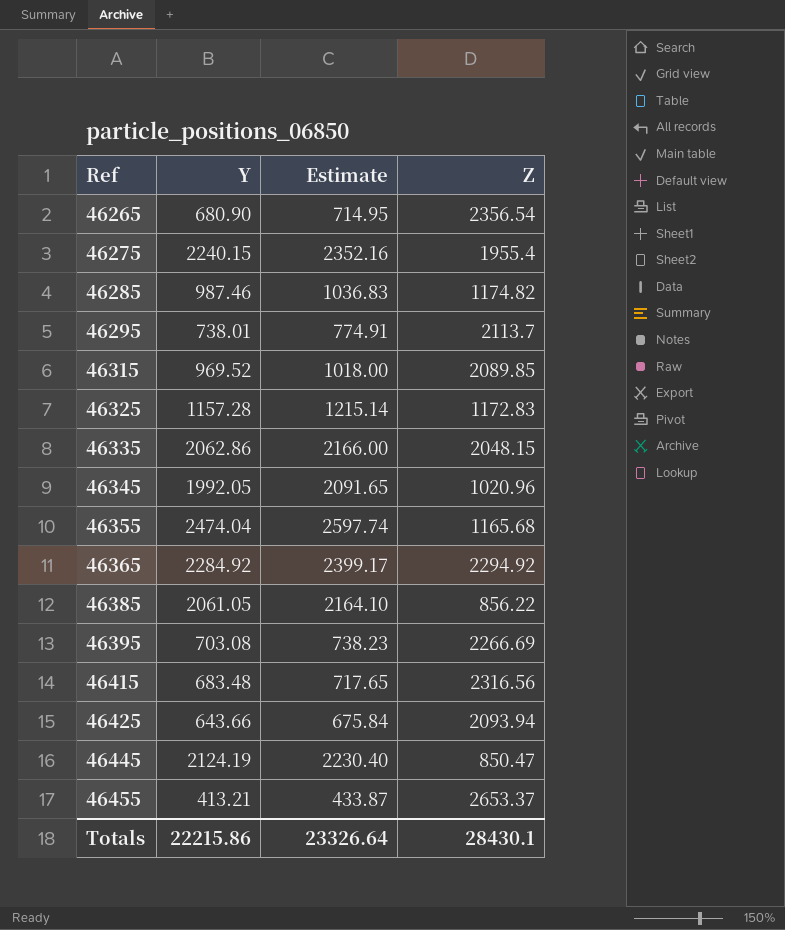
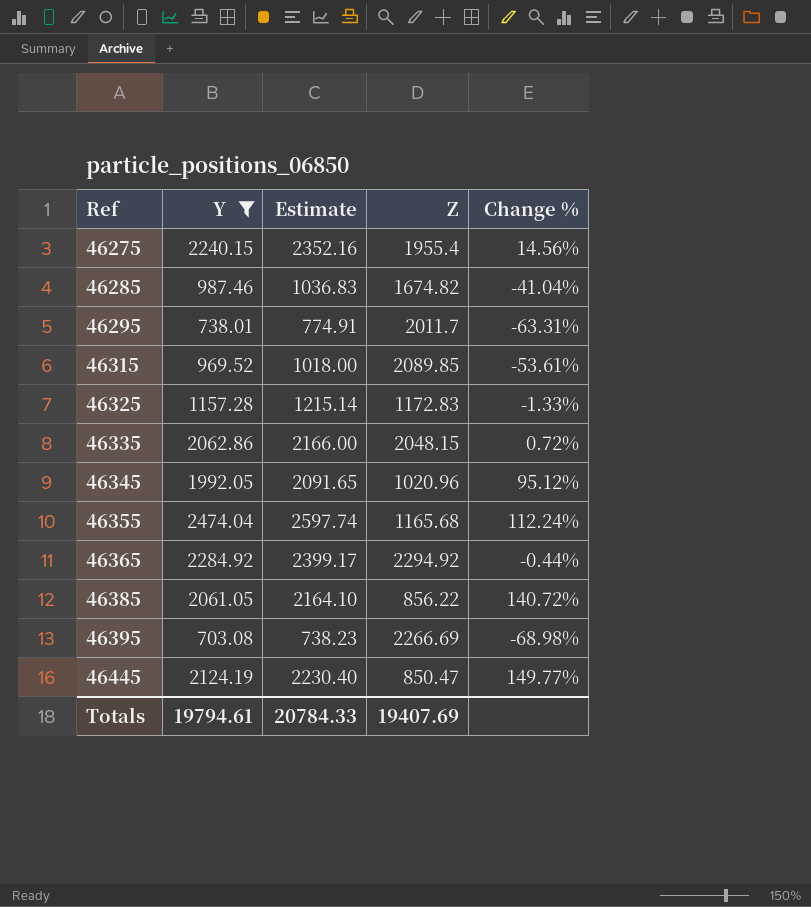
filter: none -> Y >= 703.08
column Change % | formula: none -> ([Y] - [Z]) / [Z]
46285 | Z: 1174.82 -> 1674.82
46295 | Z: 2113.7 -> 2011.7
Totals | Y: 22215.86 -> 19794.61
Totals | Estimate: 23326.64 -> 20784.33
Totals | Z: 28430.1 -> 19407.69

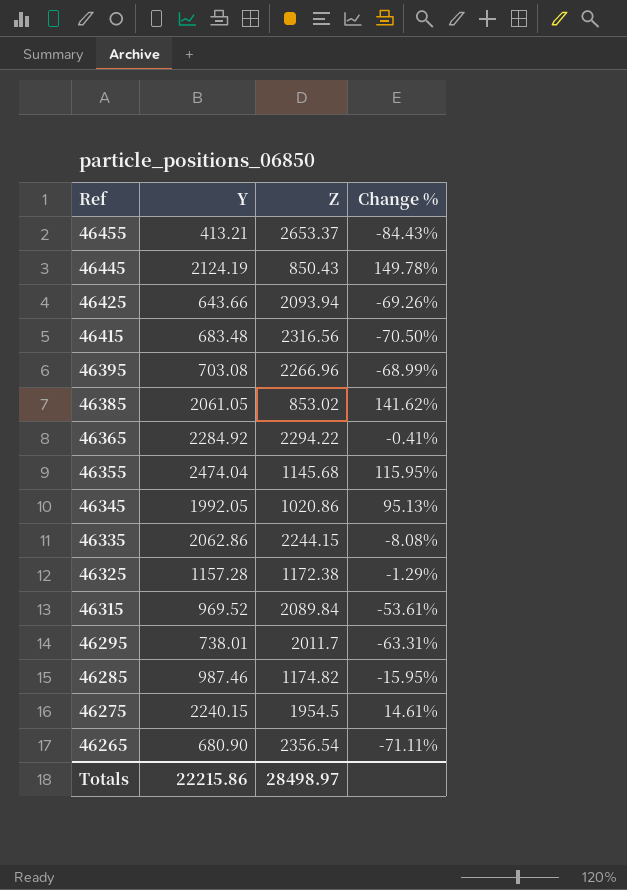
filter: Y >= 703.08 -> none
row order: Ref ascending -> Ref descending
column Estimate | formula: [Y] * 1.05 -> none
46445 | Z: 850.47 -> 850.43
46445 | Change %: 149.77% -> 149.78%
46395 | Z: 2266.69 -> 2266.96
46395 | Change %: -68.98% -> -68.99%
46385 | Z: 856.22 -> 853.02
46385 | Change %: 140.72% -> 141.62%
46365 | Z: 2294.92 -> 2294.22
46365 | Change %: -0.44% -> -0.41%
46355 | Z: 1165.68 -> 1145.68
46355 | Change %: 112.24% -> 115.95%
46345 | Z: 1020.96 -> 1020.86
46345 | Change %: 95.12% -> 95.13%
46335 | Z: 2048.15 -> 2244.15
46335 | Change %: 0.72% -> -8.08%
46325 | Z: 1172.83 -> 1172.38
46325 | Change %: -1.33% -> -1.29%
46315 | Z: 2089.85 -> 2089.84
46285 | Z: 1674.82 -> 1174.82
46285 | Change %: -41.04% -> -15.95%
46275 | Z: 1955.4 -> 1954.5
46275 | Change %: 14.56% -> 14.61%
Totals | Y: 19794.61 -> 22215.86
Totals | Z: 19407.69 -> 28498.97

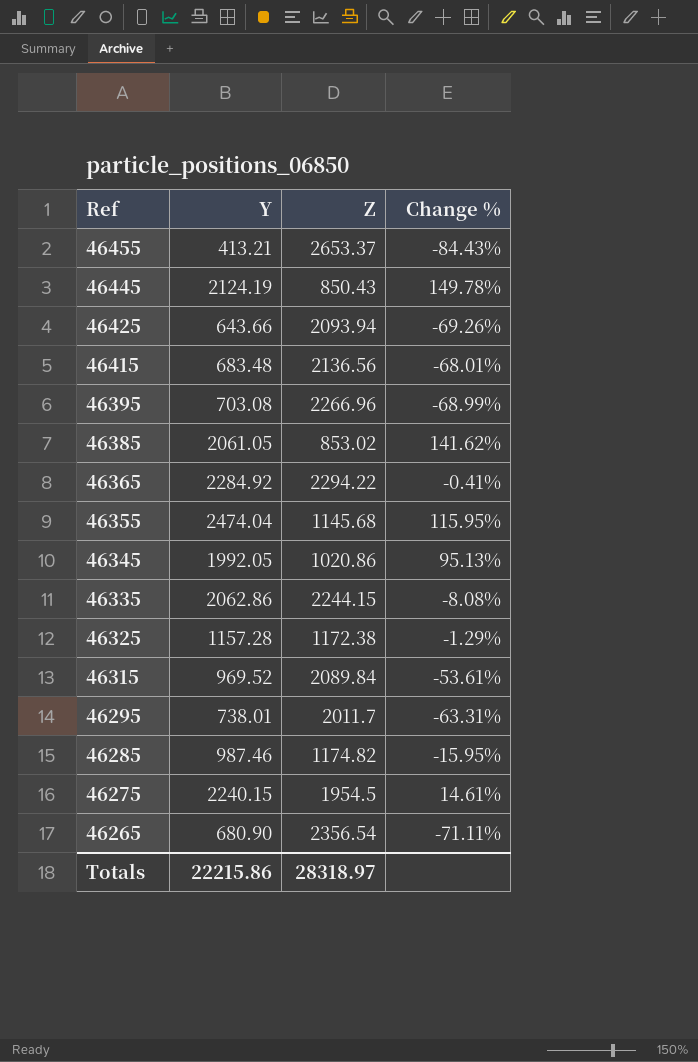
46415 | Z: 2316.56 -> 2136.56
46415 | Change %: -70.50% -> -68.01%
Totals | Z: 28498.97 -> 28318.97

